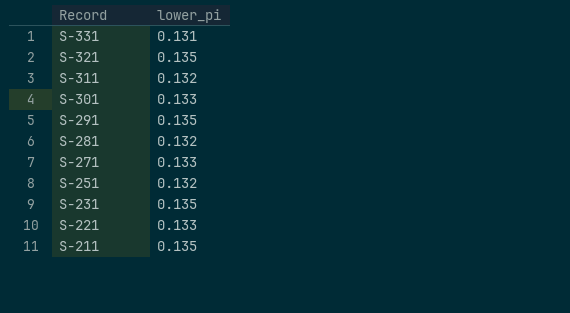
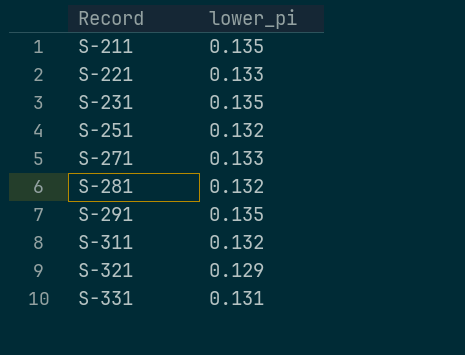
row order: Record descending -> Record ascending
row S-301: 0.133 -> none
S-321 | lower_pi: 0.135 -> 0.129

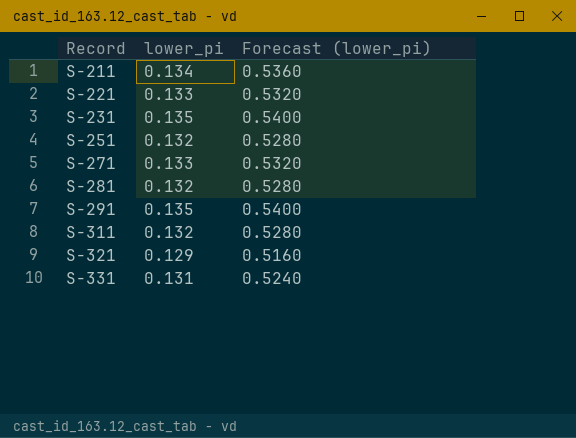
column Forecast (lower_pi) | formula: none -> [lower_pi] * 4
S-211 | lower_pi: 0.135 -> 0.134

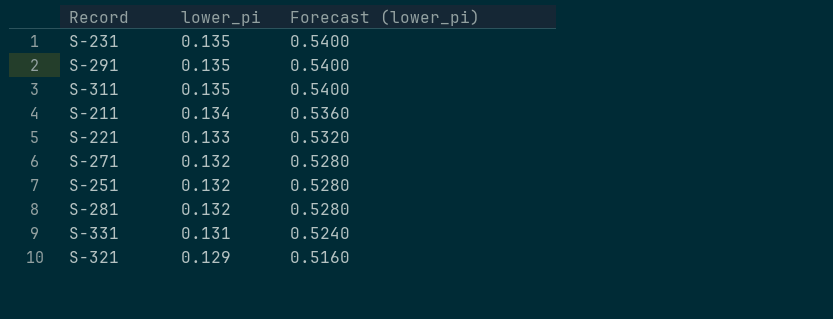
row order: Record ascending -> lower_pi descending
S-311 | lower_pi: 0.132 -> 0.135
S-311 | Forecast (lower_pi): 0.5280 -> 0.5400
S-271 | lower_pi: 0.133 -> 0.132
S-271 | Forecast (lower_pi): 0.5320 -> 0.5280

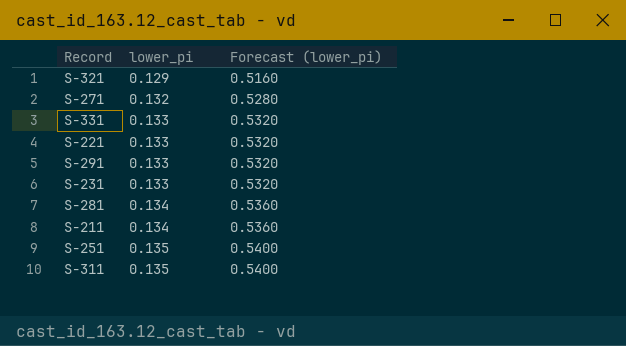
row order: lower_pi descending -> lower_pi ascending
S-331 | lower_pi: 0.131 -> 0.133
S-331 | Forecast (lower_pi): 0.5240 -> 0.5320
S-291 | lower_pi: 0.135 -> 0.133
S-291 | Forecast (lower_pi): 0.5400 -> 0.5320
S-231 | lower_pi: 0.135 -> 0.133
S-231 | Forecast (lower_pi): 0.5400 -> 0.5320
S-281 | lower_pi: 0.132 -> 0.134
S-281 | Forecast (lower_pi): 0.5280 -> 0.5360
S-251 | lower_pi: 0.132 -> 0.135
S-251 | Forecast (lower_pi): 0.5280 -> 0.5400

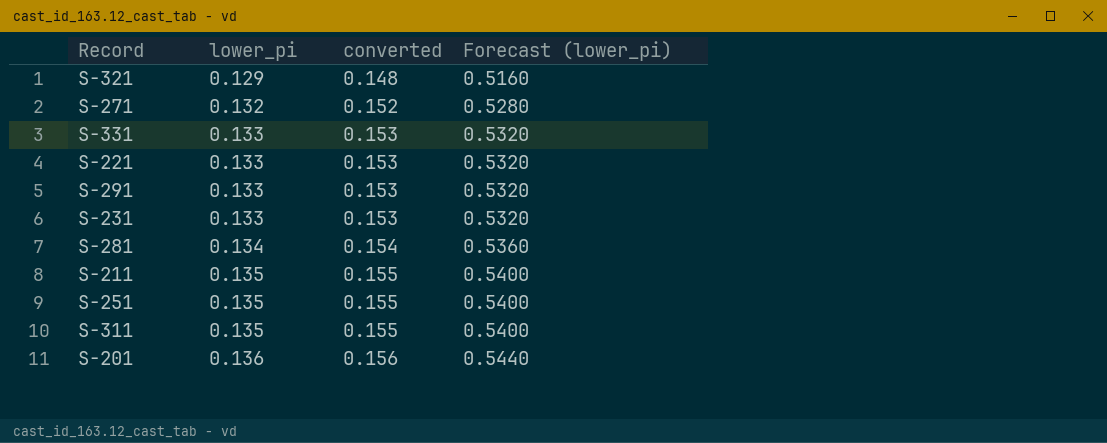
column converted | formula: none -> [lower_pi] * 1.15
S-211 | lower_pi: 0.134 -> 0.135
S-211 | Forecast (lower_pi): 0.5360 -> 0.5400
row S-201: none -> 0.136 | 0.156 | 0.5440

